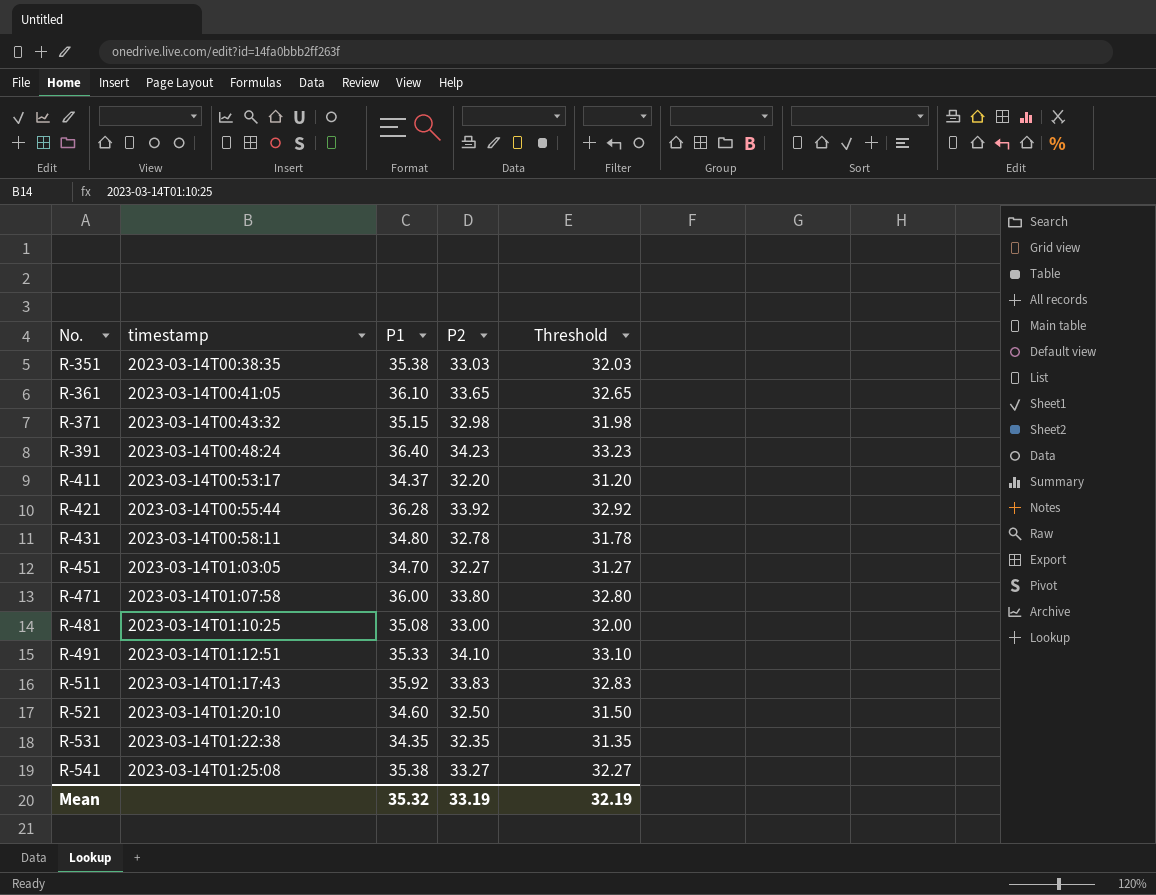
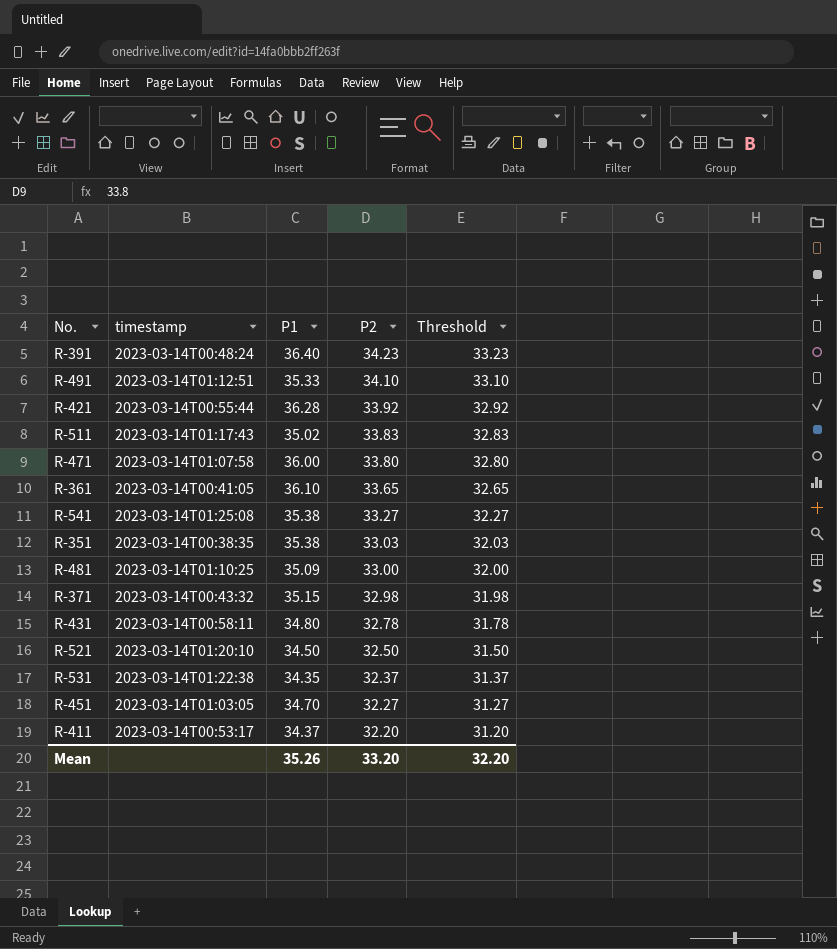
row order: No. ascending -> P2 descending
R-511 | P1: 35.92 -> 35.02
R-481 | P1: 35.08 -> 35.09
R-521 | P1: 34.60 -> 34.50
R-531 | P2: 32.35 -> 32.37
R-531 | Threshold: 31.35 -> 31.37
Mean | P1: 35.32 -> 35.26
Mean | P2: 33.19 -> 33.20
Mean | Threshold: 32.19 -> 32.20

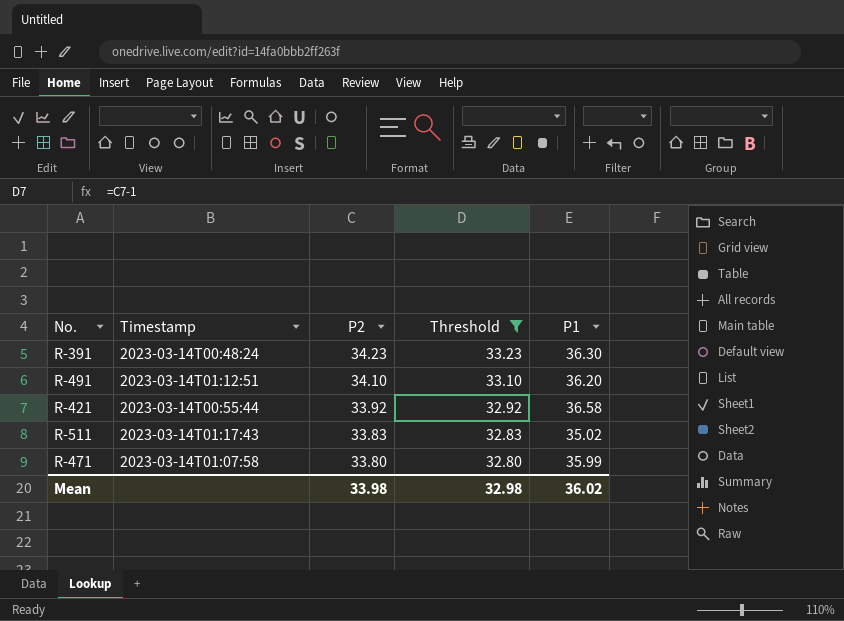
filter: none -> Threshold >= 32.80
column name: timestamp -> Timestamp
column P1 | position: 3 -> 5
R-391 | P1: 36.40 -> 36.30
R-491 | P1: 35.33 -> 36.20
R-421 | P1: 36.28 -> 36.58
R-471 | P1: 36.00 -> 35.99
Mean | P2: 33.20 -> 33.98
Mean | Threshold: 32.20 -> 32.98
Mean | P1: 35.26 -> 36.02

